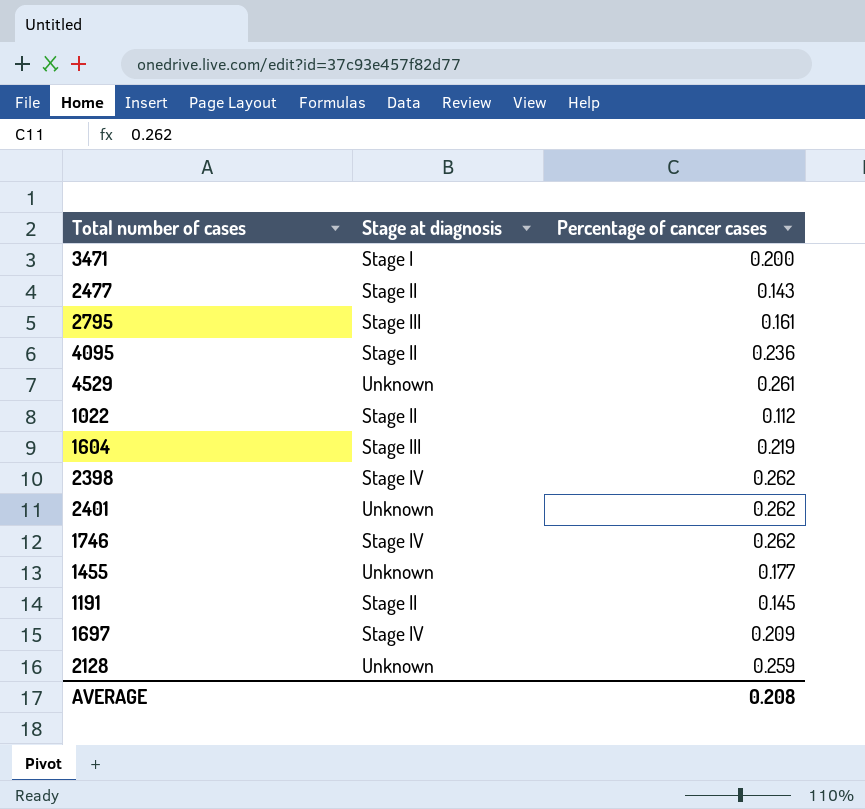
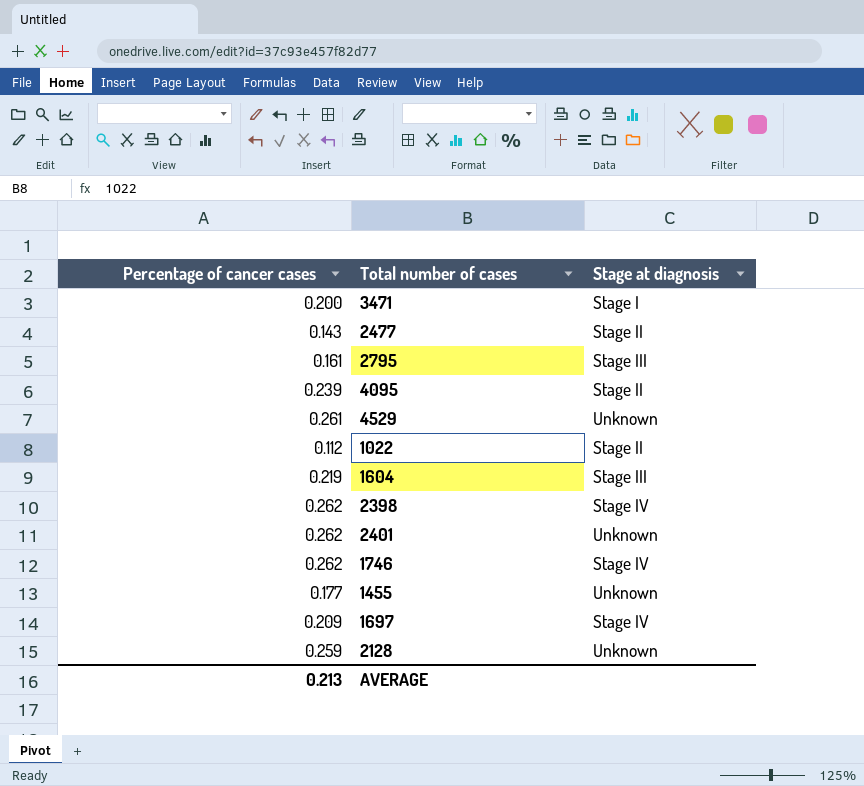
column Percentage of cancer cases | position: 3 -> 1
row 1191: Stage II | 0.145 -> none
4095 | Percentage of cancer cases: 0.236 -> 0.239
AVERAGE | Percentage of cancer cases: 0.208 -> 0.213

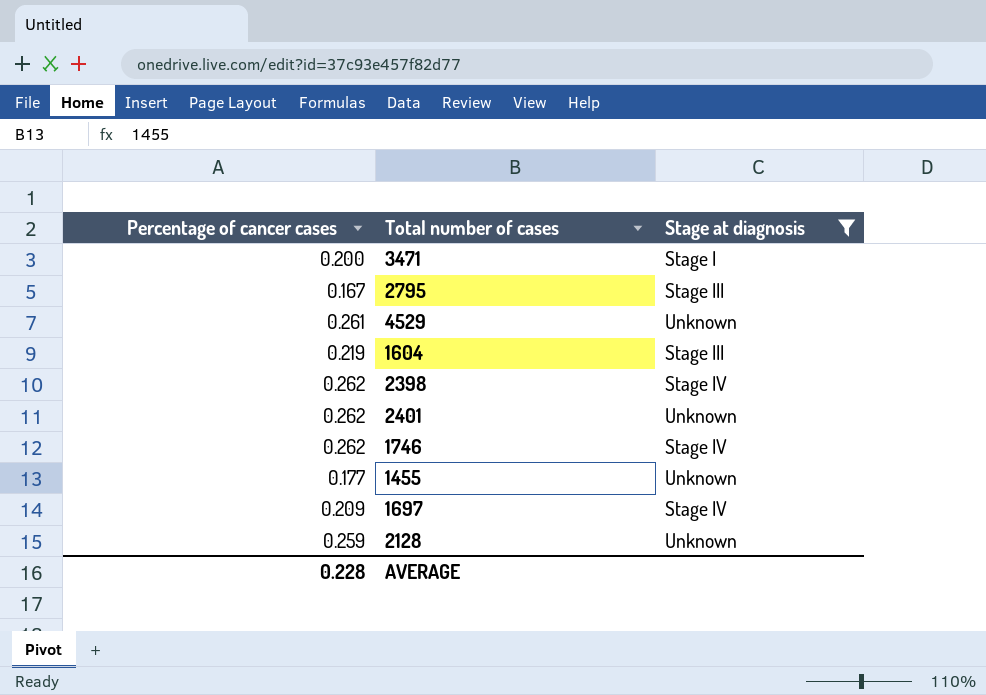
filter: none -> Stage at diagnosis != Stage II
2795 | Percentage of cancer cases: 0.161 -> 0.167
AVERAGE | Percentage of cancer cases: 0.213 -> 0.228

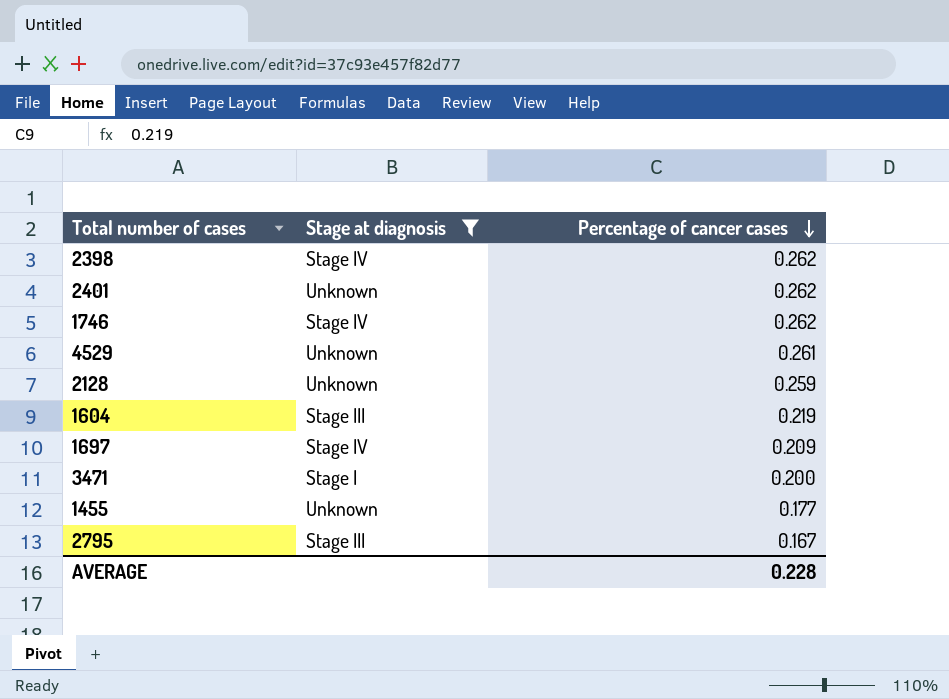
row order: none -> Percentage of cancer cases descending
column Percentage of cancer cases | position: 1 -> 3

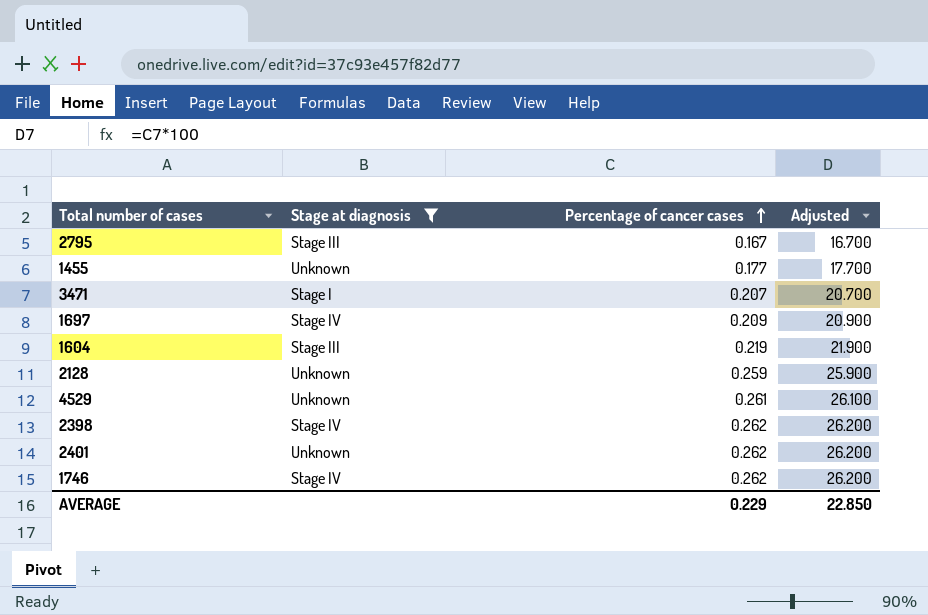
row order: Percentage of cancer cases descending -> Percentage of cancer cases ascending
column Adjusted | formula: none -> [Percentage of cancer cases] * 100
3471 | Percentage of cancer cases: 0.200 -> 0.207
AVERAGE | Percentage of cancer cases: 0.228 -> 0.229

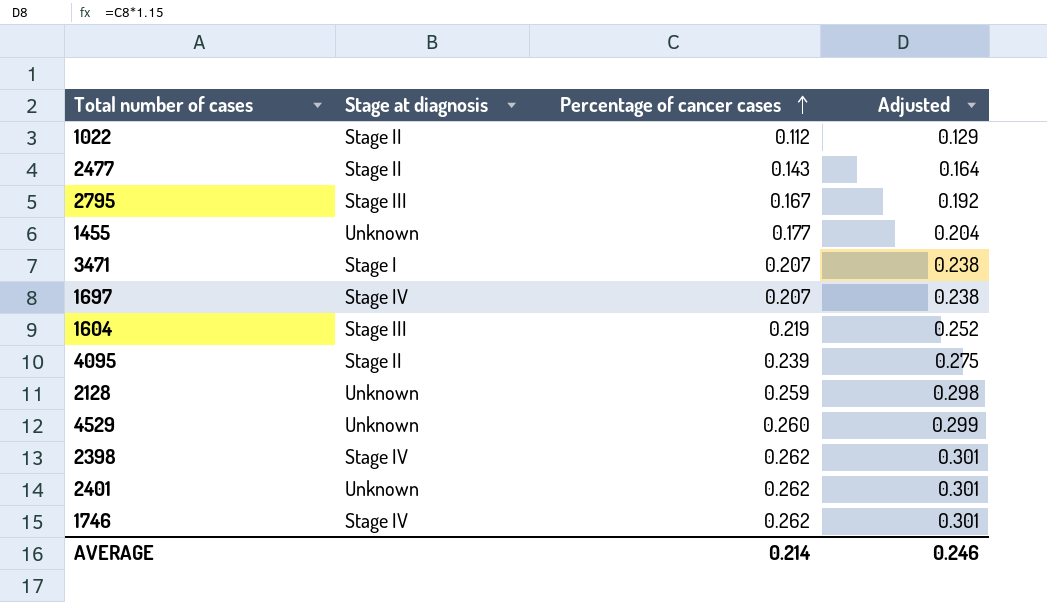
filter: Stage at diagnosis != Stage II -> none
column Adjusted | formula: [Percentage of cancer cases] * 100 -> [Percentage of cancer cases] * 1.15
1697 | Percentage of cancer cases: 0.209 -> 0.207
4529 | Percentage of cancer cases: 0.261 -> 0.260
AVERAGE | Percentage of cancer cases: 0.229 -> 0.214
AVERAGE | Adjusted: 22.850 -> 0.246

